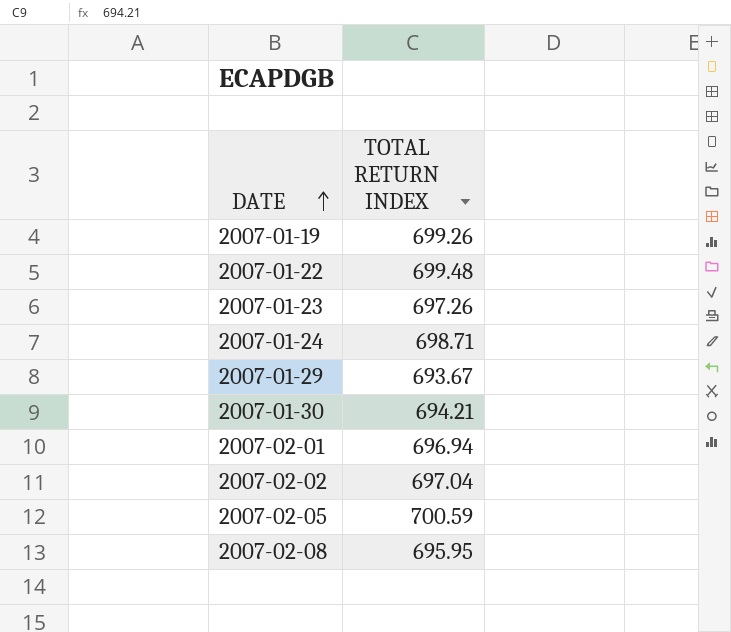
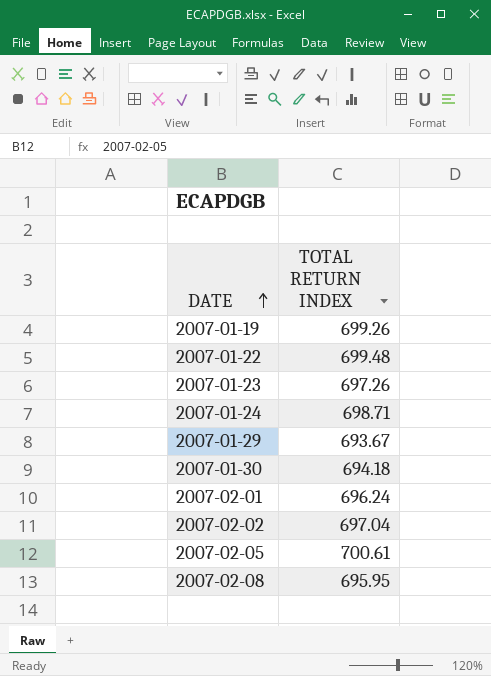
2007-01-30 | TOTAL RETURN INDEX: 694.21 -> 694.18
2007-02-01 | TOTAL RETURN INDEX: 696.94 -> 696.24
2007-02-05 | TOTAL RETURN INDEX: 700.59 -> 700.61

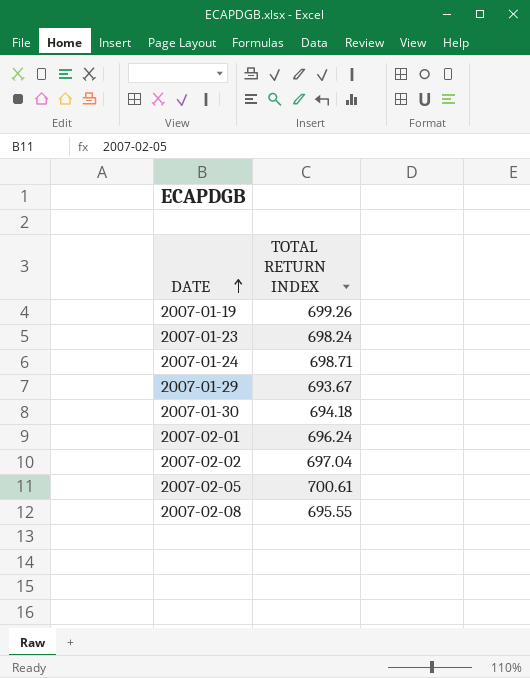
row 2007-01-22: 699.48 -> none
2007-01-23 | TOTAL RETURN INDEX: 697.26 -> 698.24
2007-02-08 | TOTAL RETURN INDEX: 695.95 -> 695.55

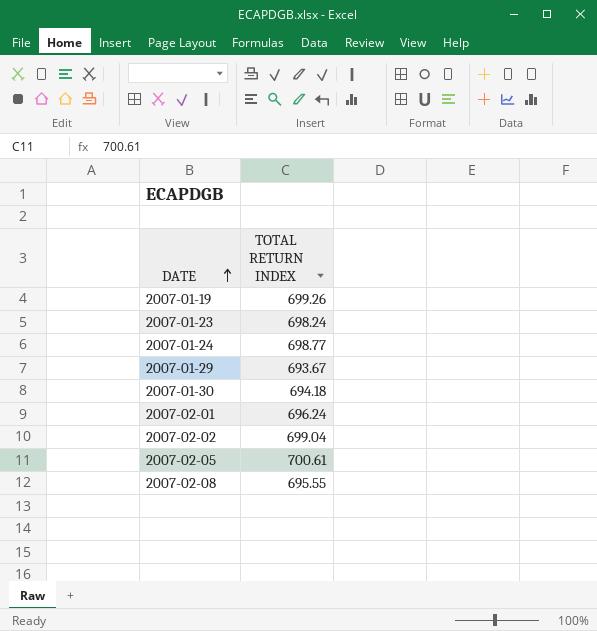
2007-01-24 | TOTAL RETURN INDEX: 698.71 -> 698.77
2007-02-02 | TOTAL RETURN INDEX: 697.04 -> 699.04

